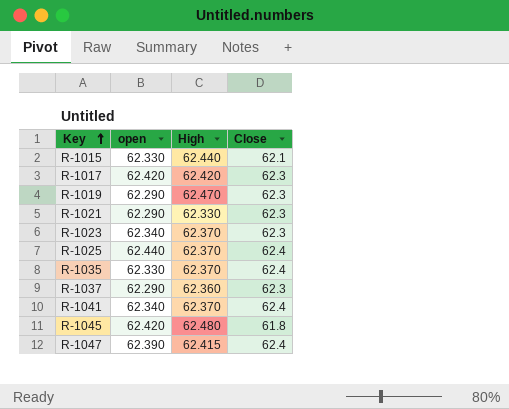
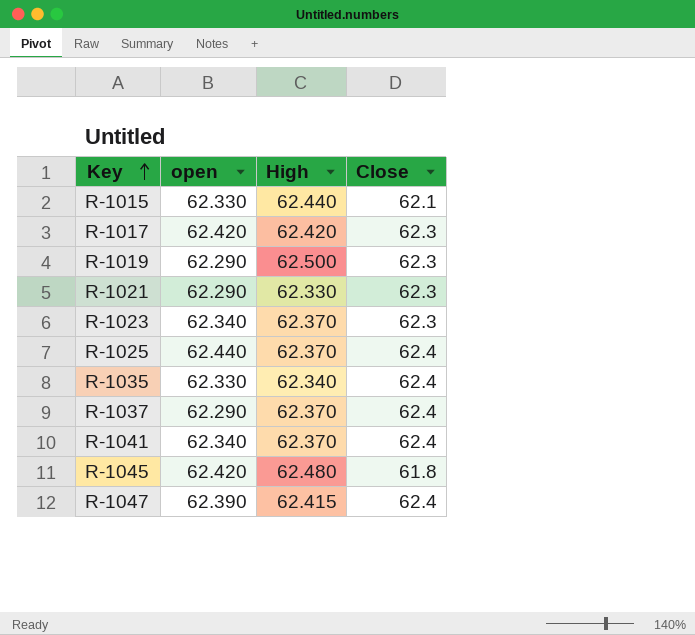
R-1019 | High: 62.470 -> 62.500
R-1035 | High: 62.370 -> 62.340
R-1037 | High: 62.360 -> 62.370
R-1037 | Close: 62.3 -> 62.4

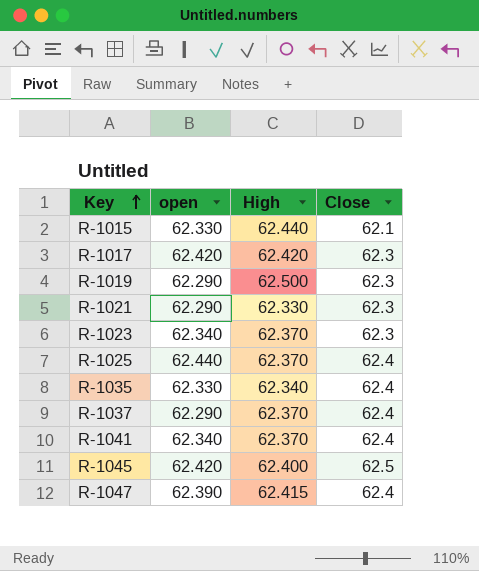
R-1045 | High: 62.480 -> 62.400
R-1045 | Close: 61.8 -> 62.5

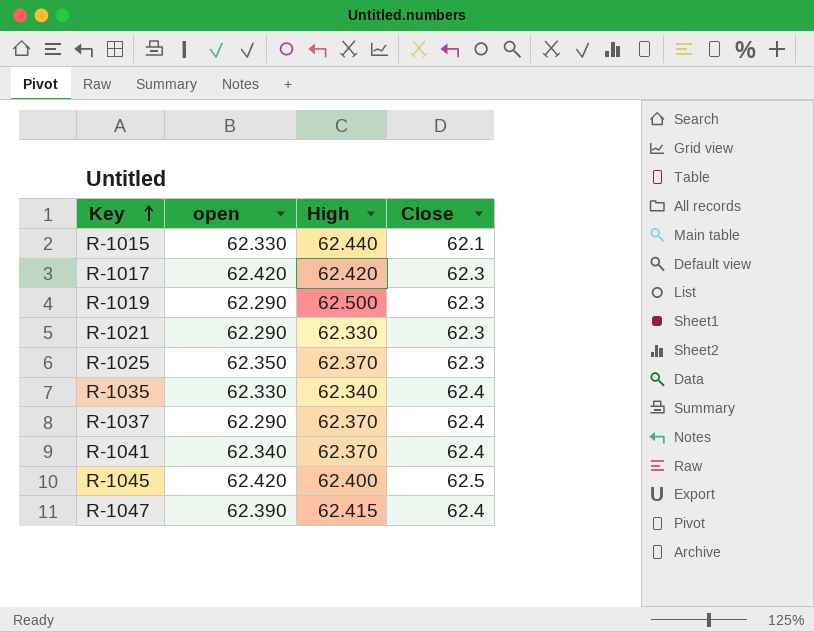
row R-1023: 62.340 | 62.370 | 62.3 -> none
R-1025 | open: 62.440 -> 62.350
R-1025 | Close: 62.4 -> 62.3

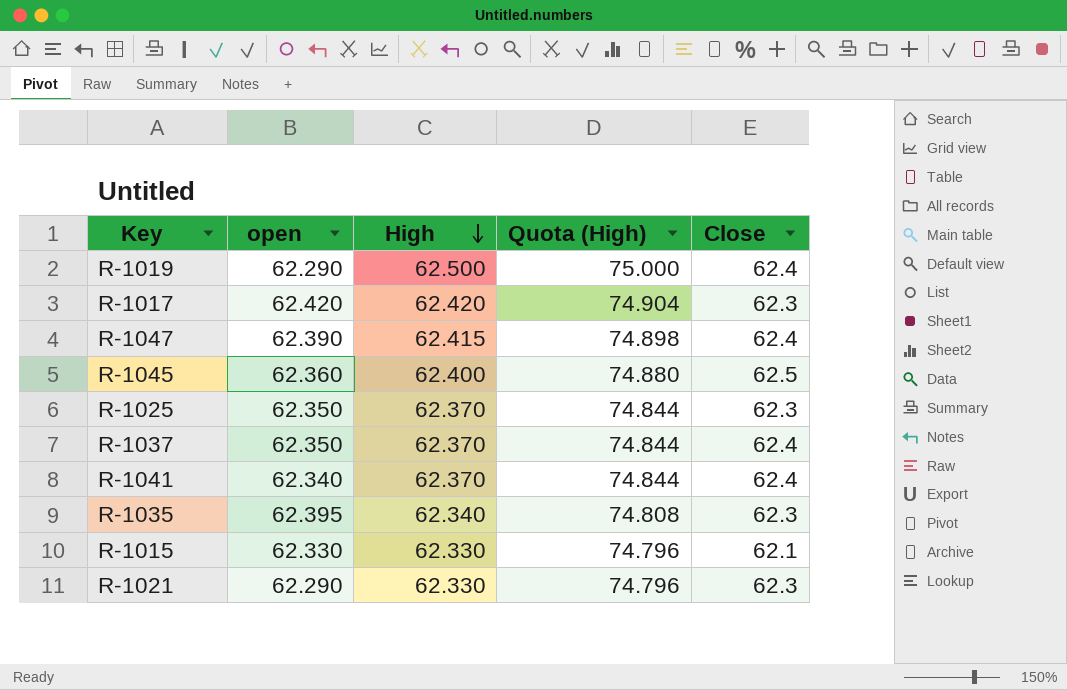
row order: Key ascending -> High descending
column Quota (High) | formula: none -> [High] * 1.2
R-1019 | Close: 62.3 -> 62.4
R-1045 | open: 62.420 -> 62.360
R-1037 | open: 62.290 -> 62.350
R-1035 | open: 62.330 -> 62.395
R-1035 | Close: 62.4 -> 62.3
R-1015 | High: 62.440 -> 62.330

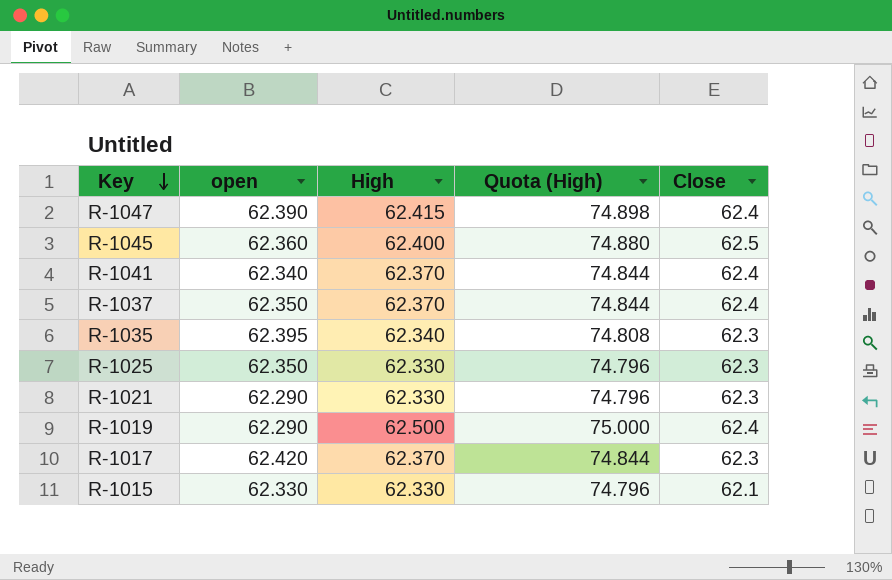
row order: High descending -> Key descending
R-1025 | High: 62.370 -> 62.330
R-1025 | Quota (High): 74.844 -> 74.796
R-1017 | High: 62.420 -> 62.370
R-1017 | Quota (High): 74.904 -> 74.844

